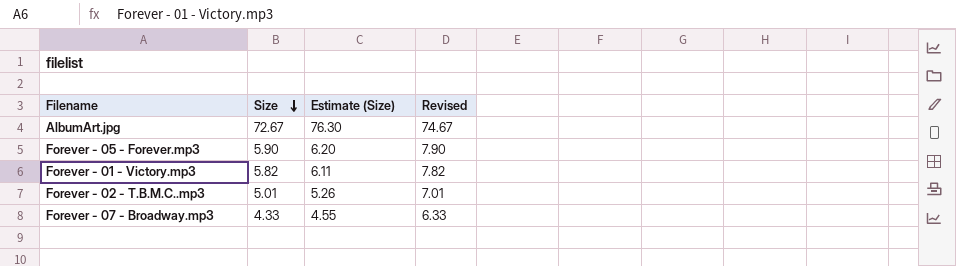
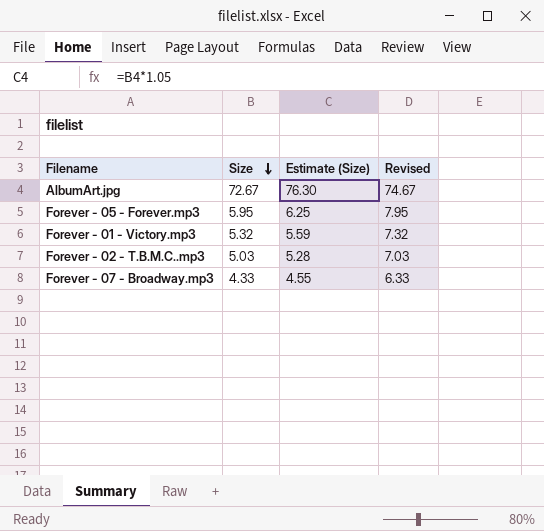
Forever - 05 - Forever.mp3 | Size: 5.90 -> 5.95
Forever - 05 - Forever.mp3 | Estimate (Size): 6.20 -> 6.25
Forever - 05 - Forever.mp3 | Revised: 7.90 -> 7.95
Forever - 01 - Victory.mp3 | Size: 5.82 -> 5.32
Forever - 01 - Victory.mp3 | Estimate (Size): 6.11 -> 5.59
Forever - 01 - Victory.mp3 | Revised: 7.82 -> 7.32
Forever - 02 - T.B.M.C..mp3 | Size: 5.01 -> 5.03
Forever - 02 - T.B.M.C..mp3 | Estimate (Size): 5.26 -> 5.28
Forever - 02 - T.B.M.C..mp3 | Revised: 7.01 -> 7.03

